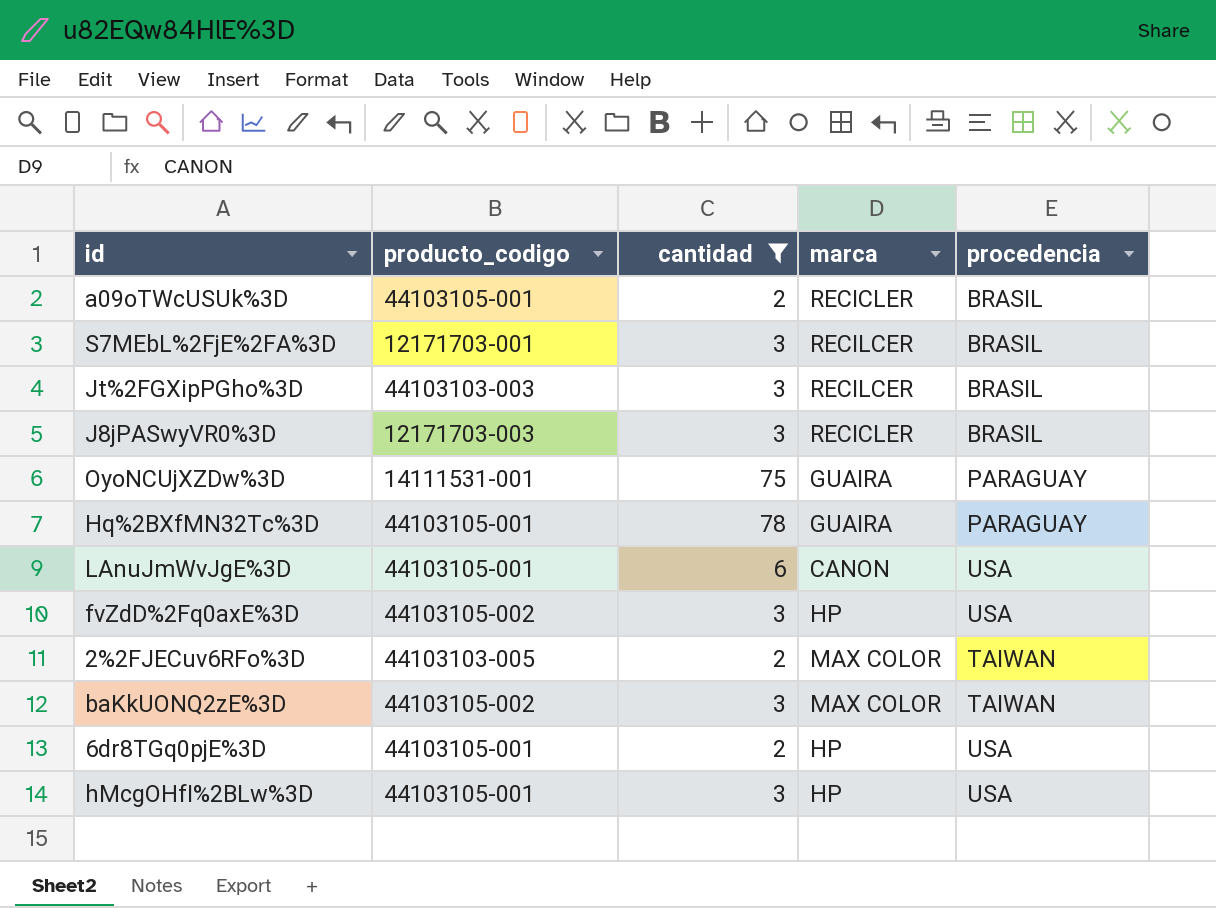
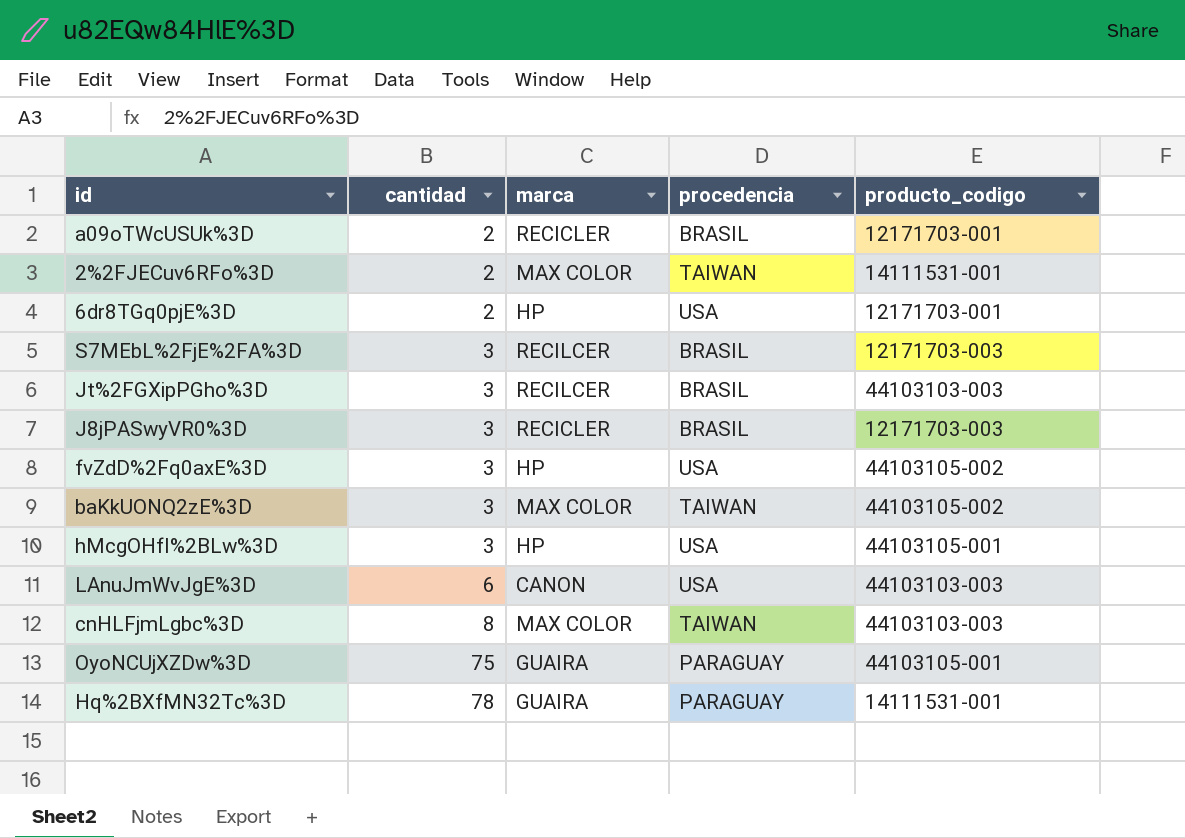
filter: cantidad != 8 -> none
row order: none -> cantidad ascending
column producto_codigo | position: 2 -> 5
a09oTWcUSUk%3D | producto_codigo: 44103105-001 -> 12171703-001
2%2FJECuv6RFo%3D | producto_codigo: 44103103-005 -> 14111531-001
6dr8TGq0pjE%3D | producto_codigo: 44103105-001 -> 12171703-001
S7MEbL%2FjE%2FA%3D | producto_codigo: 12171703-001 -> 12171703-003
LAnuJmWvJgE%3D | producto_codigo: 44103105-001 -> 44103103-003
OyoNCUjXZDw%3D | producto_codigo: 14111531-001 -> 44103105-001
Hq%2BXfMN32Tc%3D | producto_codigo: 44103105-001 -> 14111531-001

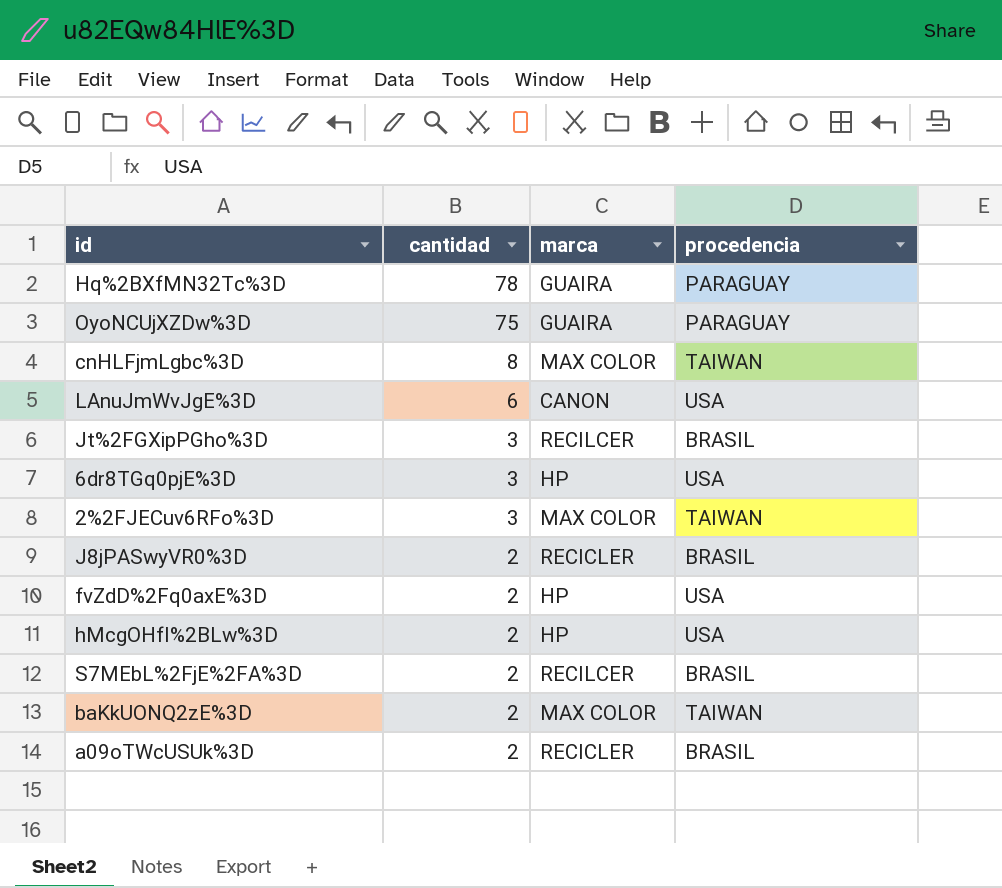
row order: cantidad ascending -> cantidad descending
column producto_codigo | position: 5 -> none
6dr8TGq0pjE%3D | cantidad: 2 -> 3
2%2FJECuv6RFo%3D | cantidad: 2 -> 3
J8jPASwyVR0%3D | cantidad: 3 -> 2
fvZdD%2Fq0axE%3D | cantidad: 3 -> 2
hMcgOHfI%2BLw%3D | cantidad: 3 -> 2
S7MEbL%2FjE%2FA%3D | cantidad: 3 -> 2
baKkUONQ2zE%3D | cantidad: 3 -> 2

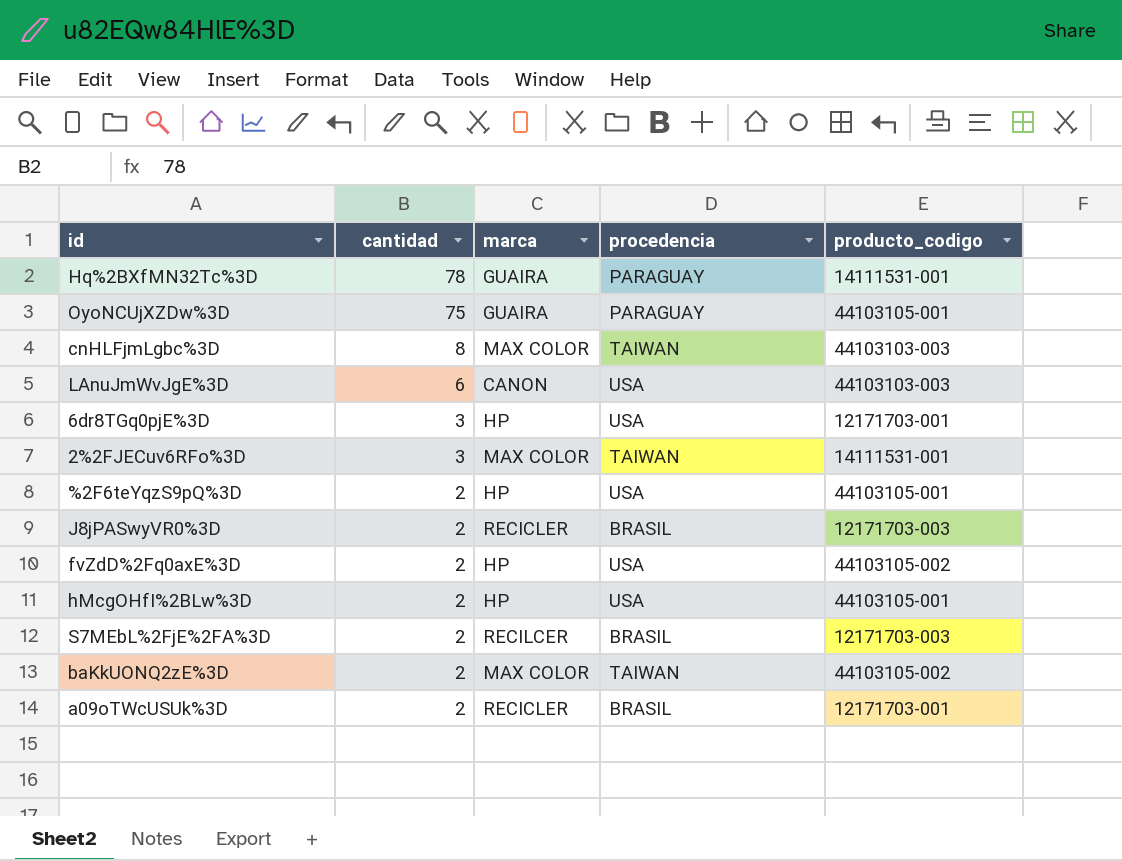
column producto_codigo | position: none -> 5
row Jt%2FGXipPGho%3D: 3 | RECILCER | BRASIL -> none
row %2F6teYqzS9pQ%3D: none -> 2 | HP | USA | 44103105-001

